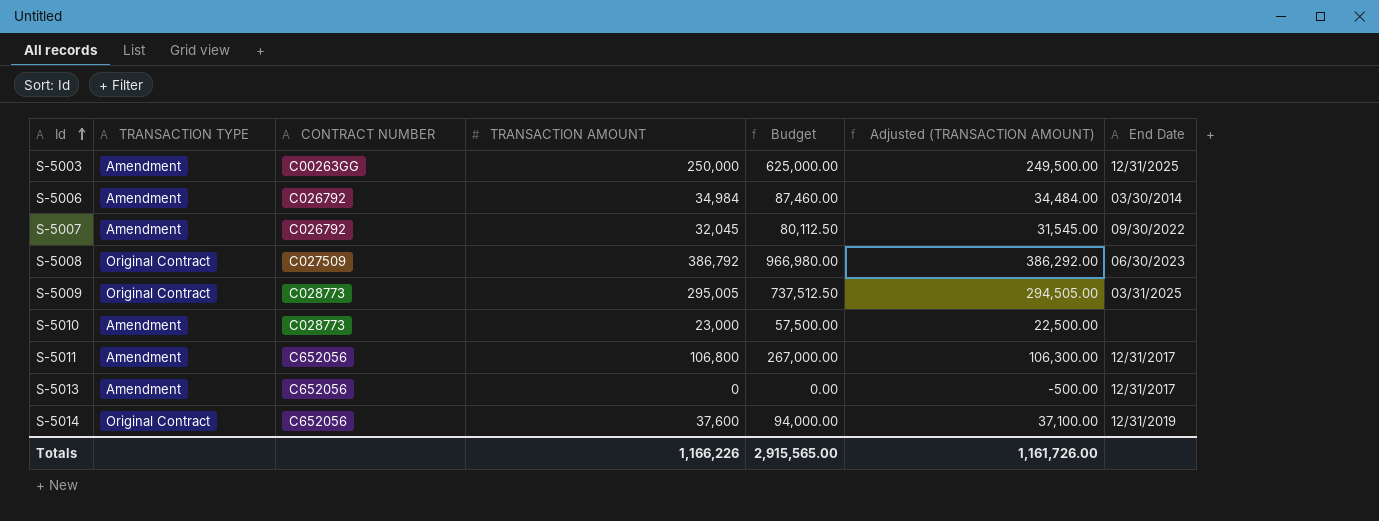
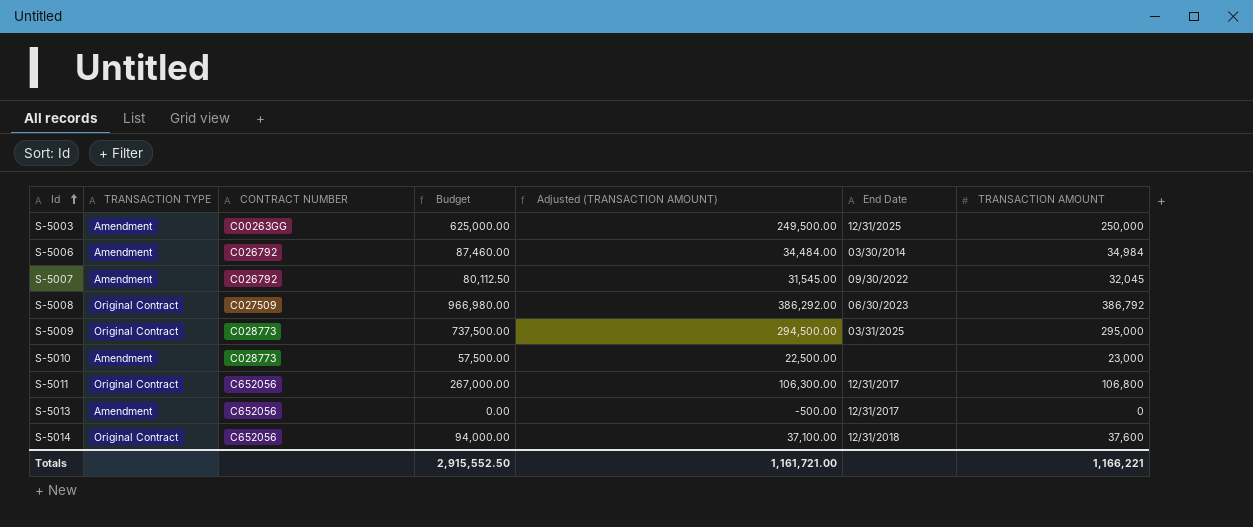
column TRANSACTION AMOUNT | position: 4 -> 7
S-5009 | Budget: 737,512.50 -> 737,500.00
S-5009 | Adjusted (TRANSACTION AMOUNT): 294,505.00 -> 294,500.00
S-5009 | TRANSACTION AMOUNT: 295,005 -> 295,000
S-5011 | TRANSACTION TYPE: Amendment -> Original Contract
S-5014 | End Date: 12/31/2019 -> 12/31/2018
Totals | Budget: 2,915,565.00 -> 2,915,552.50
Totals | Adjusted (TRANSACTION AMOUNT): 1,161,726.00 -> 1,161,721.00
Totals | TRANSACTION AMOUNT: 1,166,226 -> 1,166,221

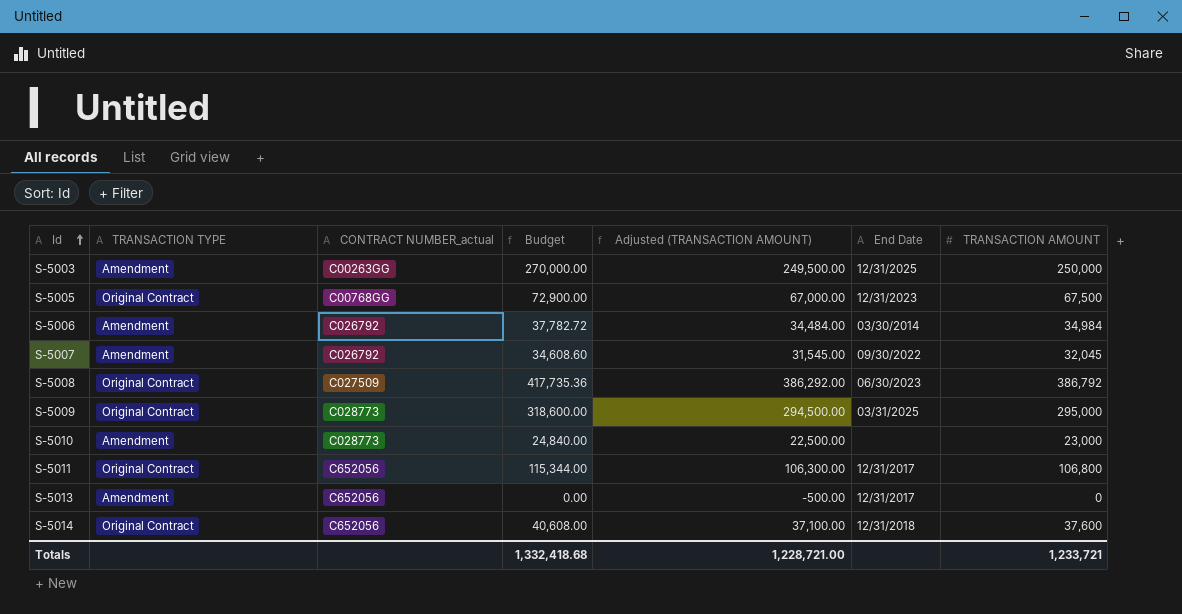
column name: CONTRACT NUMBER -> CONTRACT NUMBER_actual
column Budget | formula: [TRANSACTION AMOUNT] * 2.5 -> [TRANSACTION AMOUNT] * 1.08
row S-5005: none -> Original Contract | C00768GG | 72,900.00 | 67,000.00 | 12/31/2023 | 67,500
Totals | Budget: 2,915,552.50 -> 1,332,418.68
Totals | Adjusted (TRANSACTION AMOUNT): 1,161,721.00 -> 1,228,721.00
Totals | TRANSACTION AMOUNT: 1,166,221 -> 1,233,721

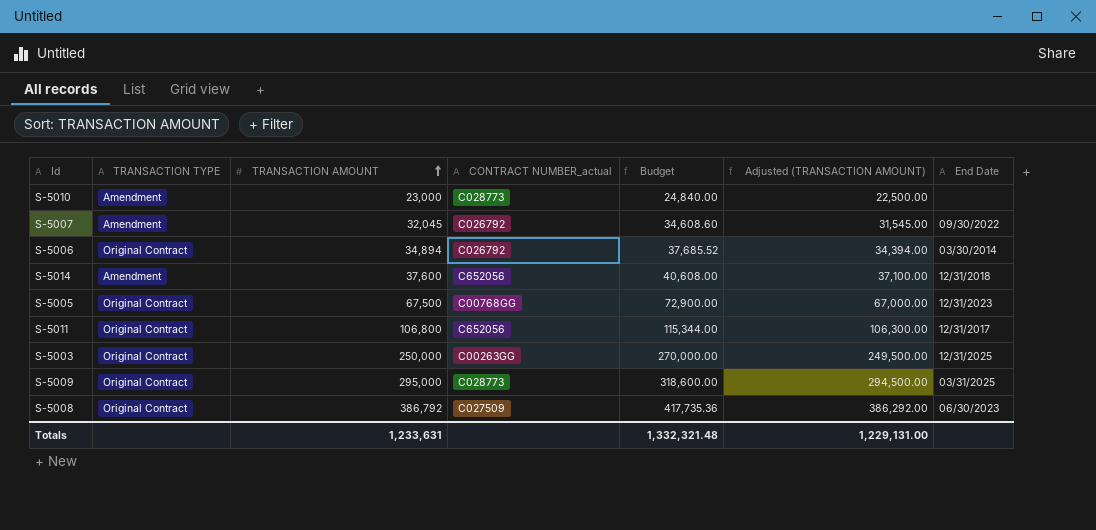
row order: Id ascending -> TRANSACTION AMOUNT ascending
column TRANSACTION AMOUNT | position: 7 -> 3
row S-5013: Amendment | C652056 | 0.00 | -500.00 | 12/31/2017 | 0 -> none
S-5006 | TRANSACTION TYPE: Amendment -> Original Contract
S-5006 | TRANSACTION AMOUNT: 34,984 -> 34,894
S-5006 | Budget: 37,782.72 -> 37,685.52
S-5006 | Adjusted (TRANSACTION AMOUNT): 34,484.00 -> 34,394.00
S-5014 | TRANSACTION TYPE: Original Contract -> Amendment
S-5003 | TRANSACTION TYPE: Amendment -> Original Contract
Totals | TRANSACTION AMOUNT: 1,233,721 -> 1,233,631
Totals | Budget: 1,332,418.68 -> 1,332,321.48
Totals | Adjusted (TRANSACTION AMOUNT): 1,228,721.00 -> 1,229,131.00

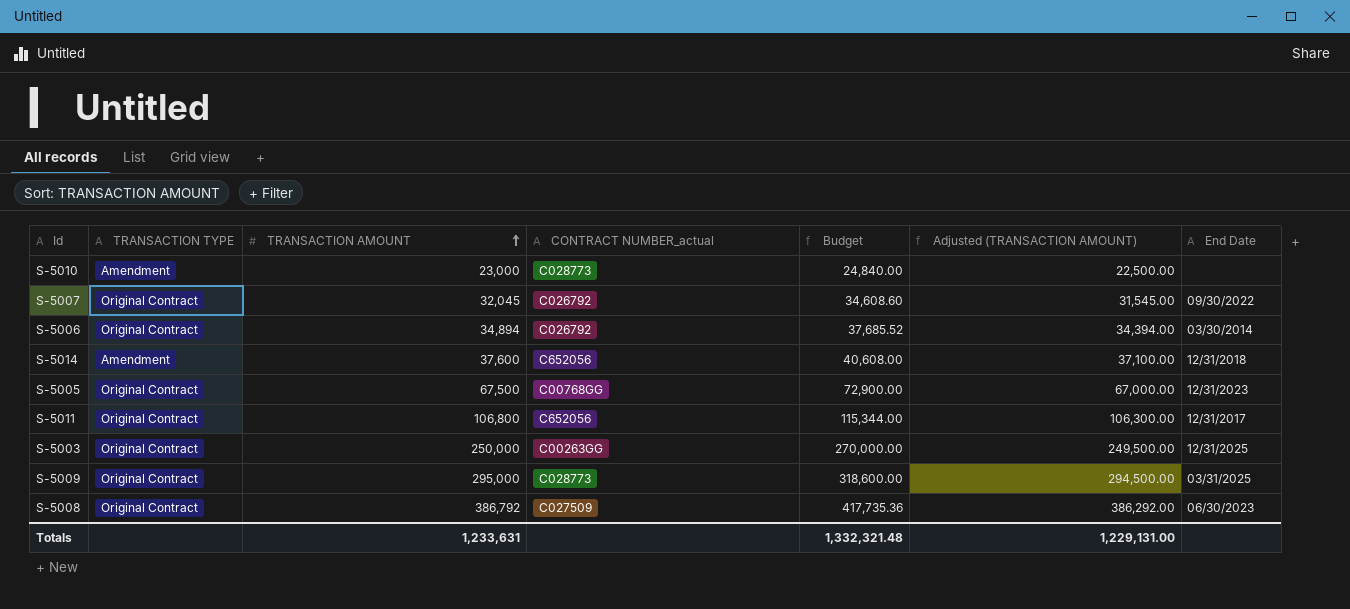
S-5007 | TRANSACTION TYPE: Amendment -> Original Contract

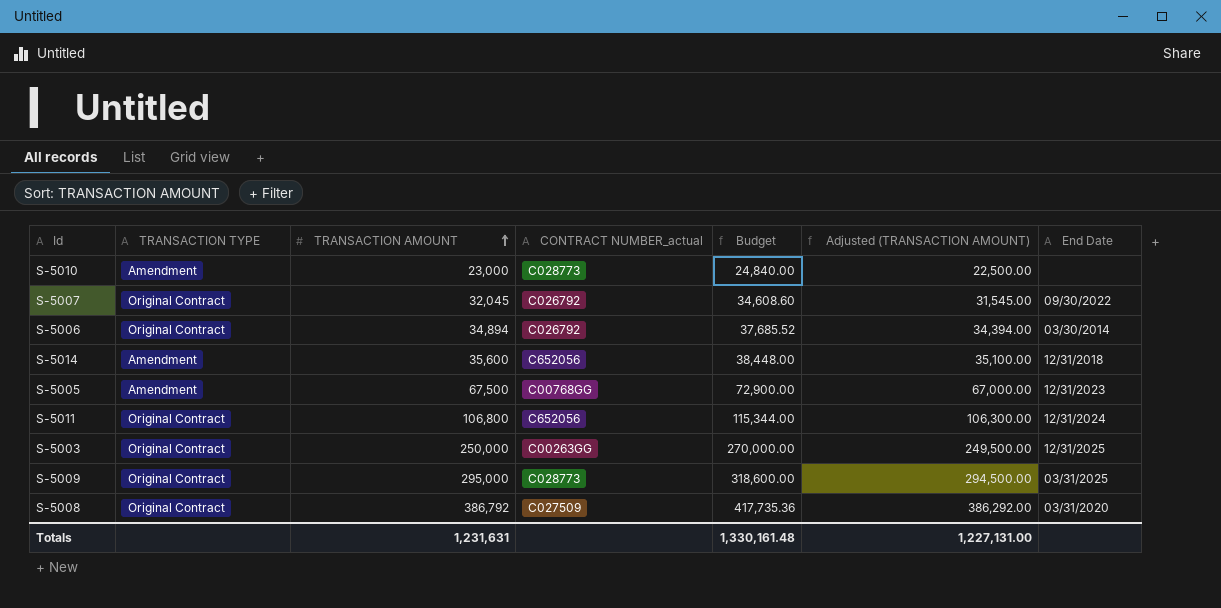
S-5014 | TRANSACTION AMOUNT: 37,600 -> 35,600
S-5014 | Budget: 40,608.00 -> 38,448.00
S-5014 | Adjusted (TRANSACTION AMOUNT): 37,100.00 -> 35,100.00
S-5005 | TRANSACTION TYPE: Original Contract -> Amendment
S-5011 | End Date: 12/31/2017 -> 12/31/2024
S-5008 | End Date: 06/30/2023 -> 03/31/2020
Totals | TRANSACTION AMOUNT: 1,233,631 -> 1,231,631
Totals | Budget: 1,332,321.48 -> 1,330,161.48
Totals | Adjusted (TRANSACTION AMOUNT): 1,229,131.00 -> 1,227,131.00

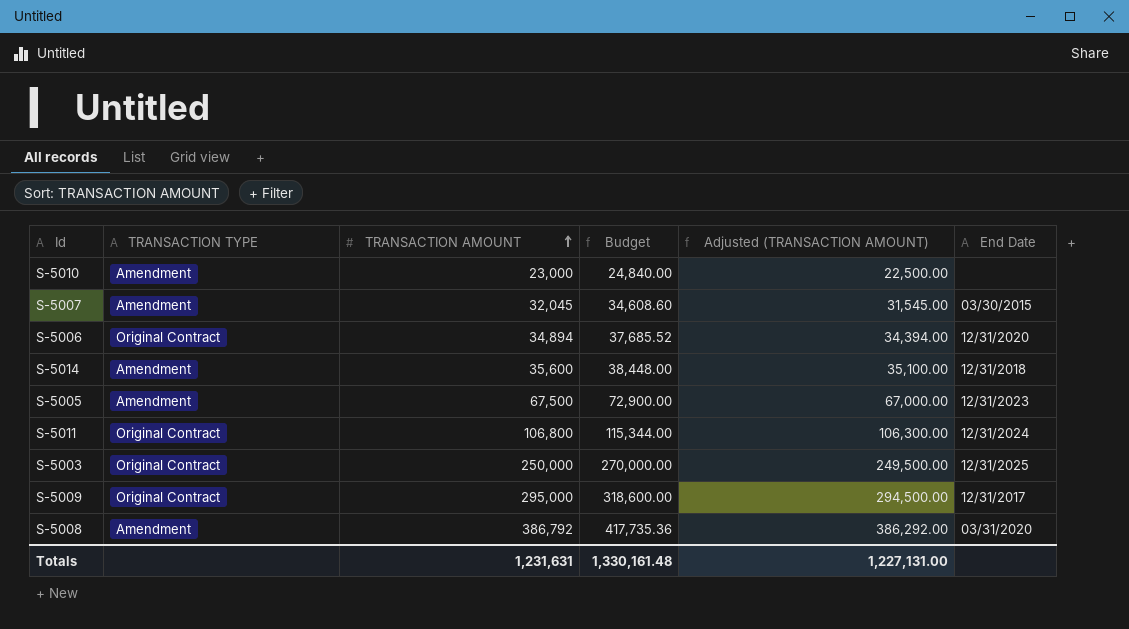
column CONTRACT NUMBER_actual | position: 4 -> none
S-5007 | TRANSACTION TYPE: Original Contract -> Amendment
S-5007 | End Date: 09/30/2022 -> 03/30/2015
S-5006 | End Date: 03/30/2014 -> 12/31/2020
S-5009 | End Date: 03/31/2025 -> 12/31/2017
S-5008 | TRANSACTION TYPE: Original Contract -> Amendment

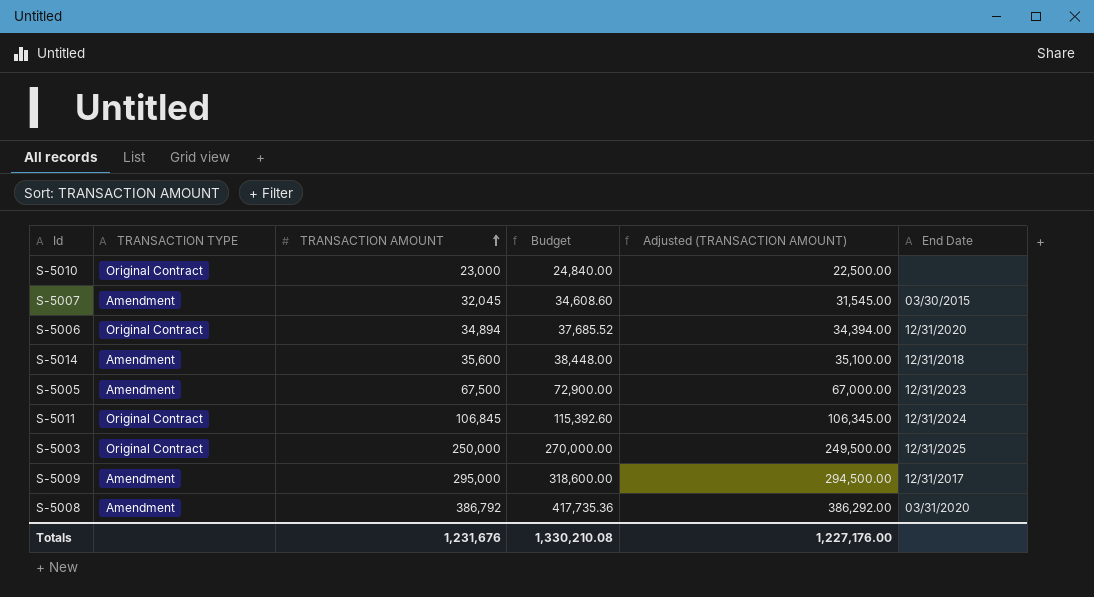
S-5010 | TRANSACTION TYPE: Amendment -> Original Contract
S-5011 | TRANSACTION AMOUNT: 106,800 -> 106,845
S-5011 | Budget: 115,344.00 -> 115,392.60
S-5011 | Adjusted (TRANSACTION AMOUNT): 106,300.00 -> 106,345.00
S-5009 | TRANSACTION TYPE: Original Contract -> Amendment
Totals | TRANSACTION AMOUNT: 1,231,631 -> 1,231,676
Totals | Budget: 1,330,161.48 -> 1,330,210.08
Totals | Adjusted (TRANSACTION AMOUNT): 1,227,131.00 -> 1,227,176.00

